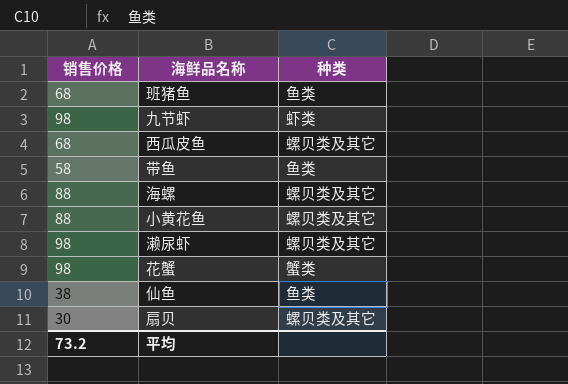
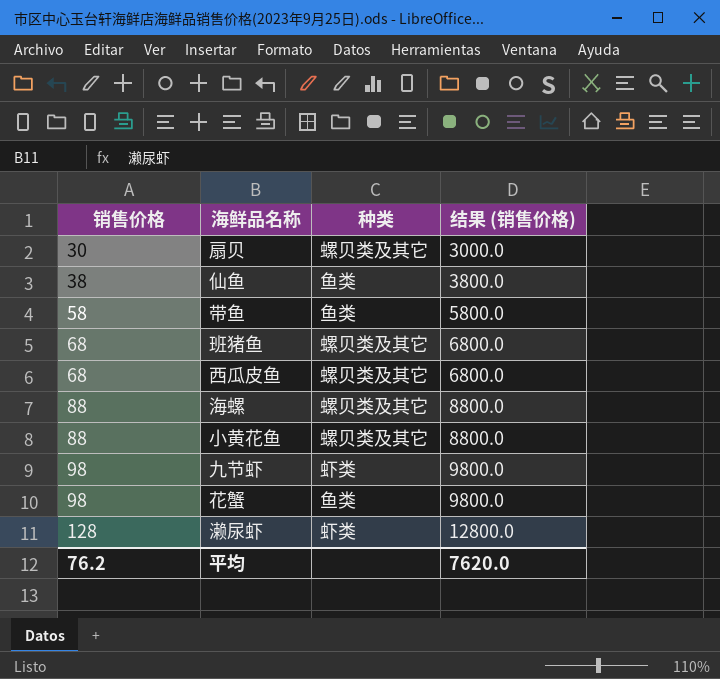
row order: none -> 销售价格 ascending
column 结果 (销售价格) | formula: none -> [销售价格] * 100
班猪鱼 | 种类: 鱼类 -> 螺贝类及其它
花蟹 | 种类: 蟹类 -> 鱼类
濑尿虾 | 销售价格: 98 -> 128
濑尿虾 | 种类: 螺贝类及其它 -> 虾类
平均 | 销售价格: 73.2 -> 76.2

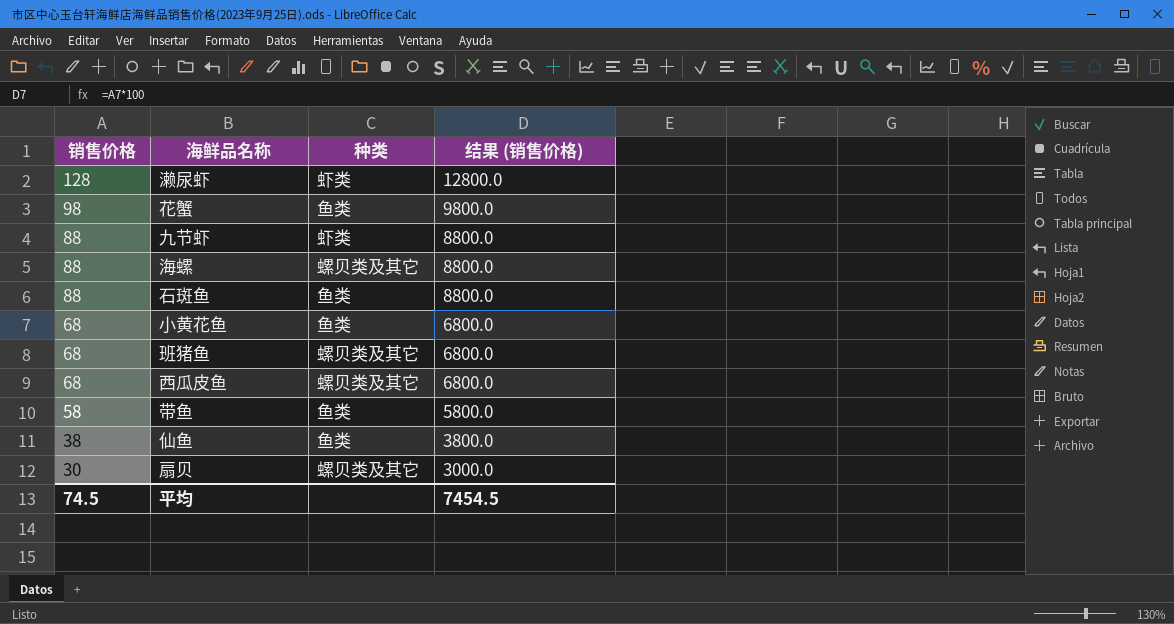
row order: 销售价格 ascending -> 销售价格 descending
九节虾 | 销售价格: 98 -> 88
九节虾 | 结果 (销售价格): 9800.0 -> 8800.0
row 石斑鱼: none -> 88 | 鱼类 | 8800.0
小黄花鱼 | 销售价格: 88 -> 68
小黄花鱼 | 种类: 螺贝类及其它 -> 鱼类
小黄花鱼 | 结果 (销售价格): 8800.0 -> 6800.0
平均 | 销售价格: 76.2 -> 74.5
平均 | 结果 (销售价格): 7620.0 -> 7454.5

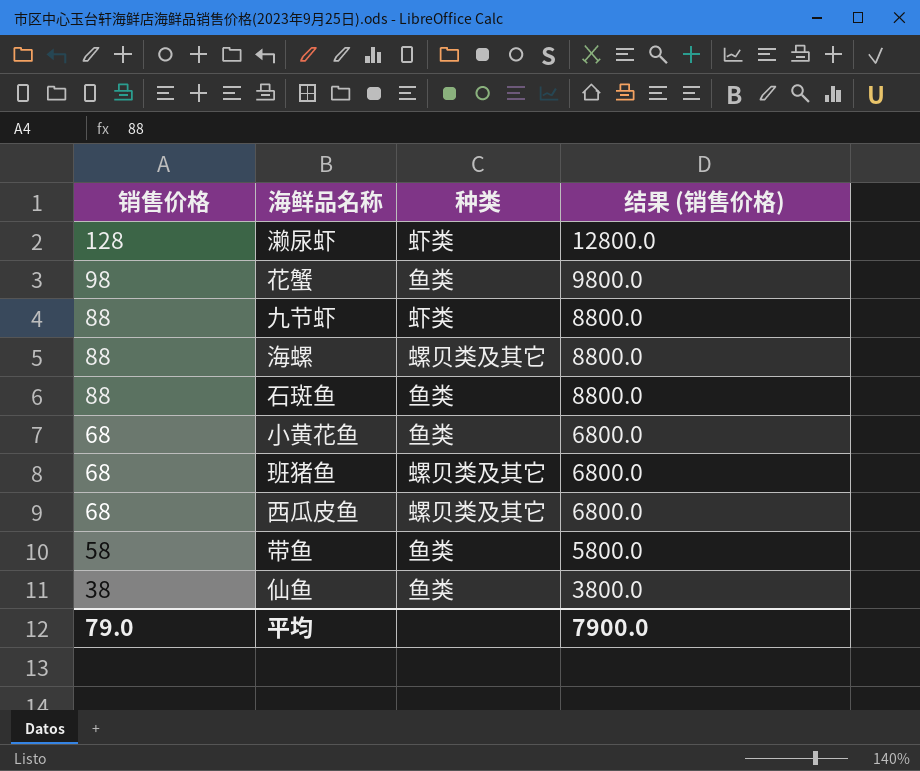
row 扇贝: 30 | 螺贝类及其它 | 3000.0 -> none
平均 | 销售价格: 74.5 -> 79.0
平均 | 结果 (销售价格): 7454.5 -> 7900.0

